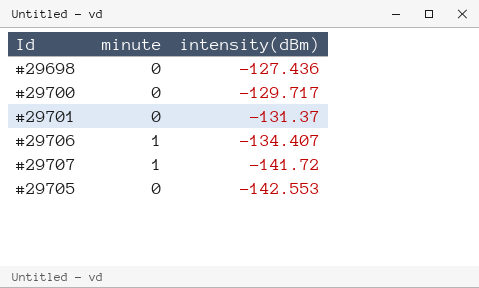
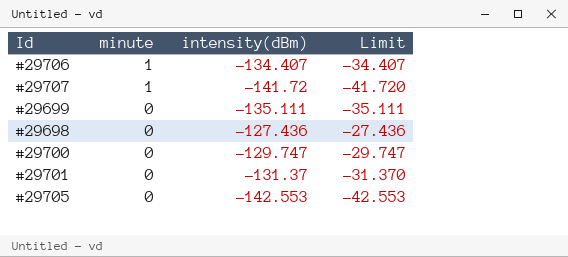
row order: intensity(dBm) descending -> minute descending
column Limit | formula: none -> [intensity(dBm)] + 100
row #29699: none -> 0 | -135.111 | -35.111
#29700 | intensity(dBm): -129.717 -> -129.747

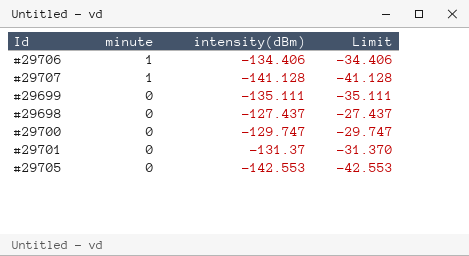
#29706 | intensity(dBm): -134.407 -> -134.406
#29706 | Limit: -34.407 -> -34.406
#29707 | intensity(dBm): -141.72 -> -141.128
#29707 | Limit: -41.720 -> -41.128
#29698 | intensity(dBm): -127.436 -> -127.437
#29698 | Limit: -27.436 -> -27.437

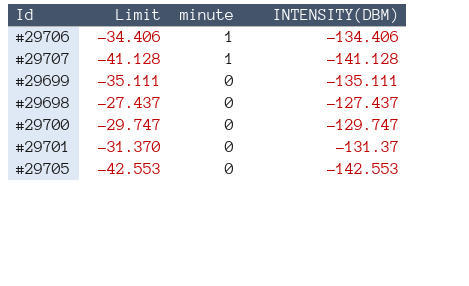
column Limit | position: 4 -> 2
column name: intensity(dBm) -> INTENSITY(DBM)

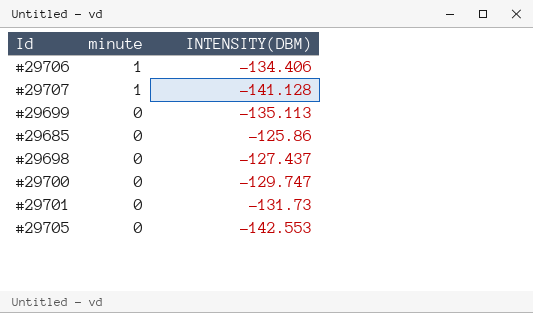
column Limit | formula: [INTENSITY(DBM)] + 100 -> none
#29699 | INTENSITY(DBM): -135.111 -> -135.113
row #29685: none -> 0 | -125.86
#29701 | INTENSITY(DBM): -131.37 -> -131.73

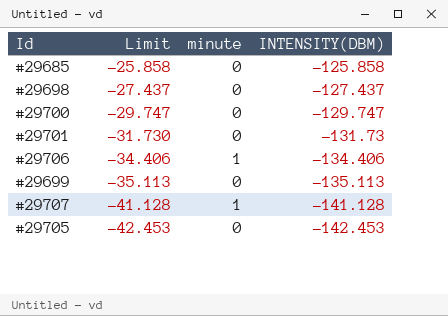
row order: minute descending -> Limit descending
column Limit | formula: none -> [INTENSITY(DBM)] + 100
#29685 | INTENSITY(DBM): -125.86 -> -125.858
#29705 | INTENSITY(DBM): -142.553 -> -142.453

